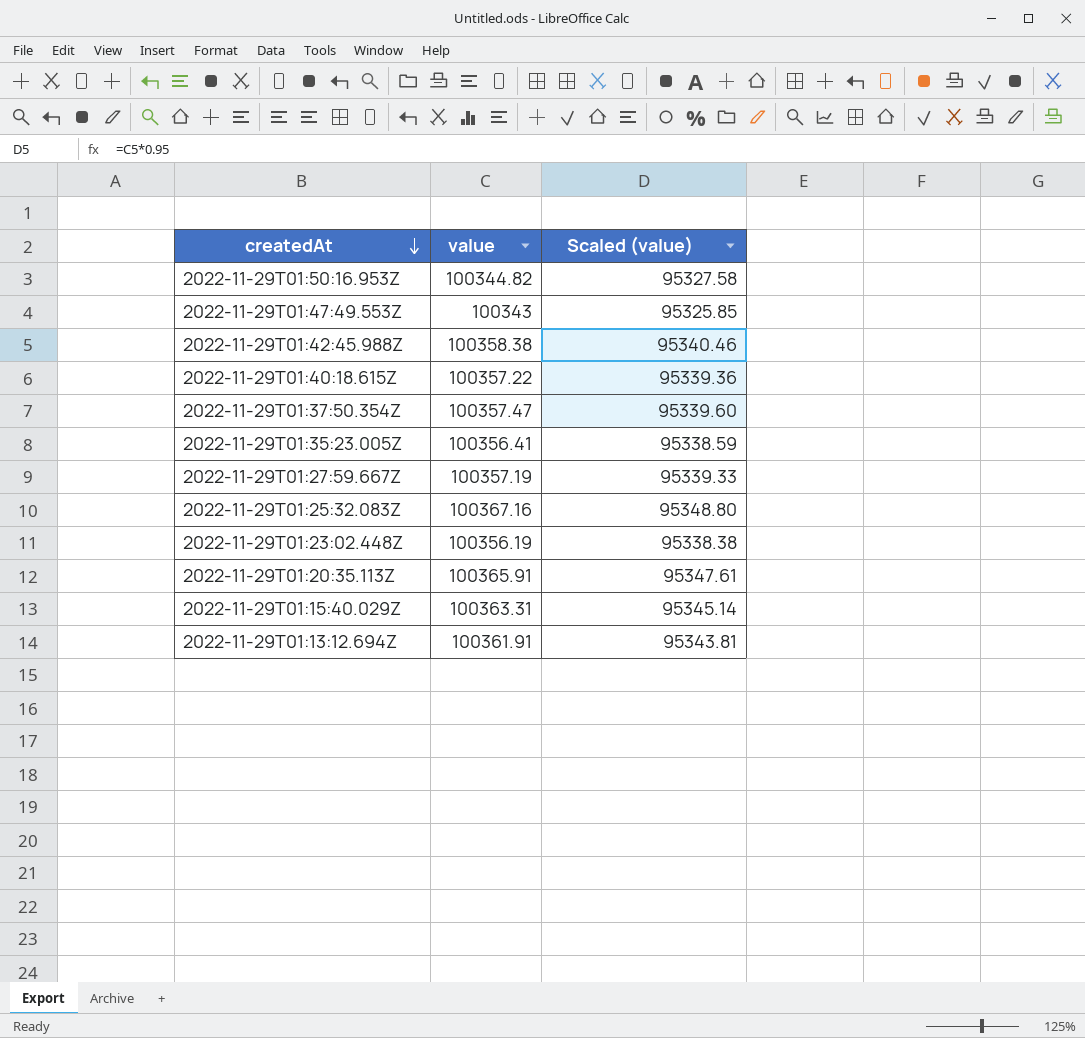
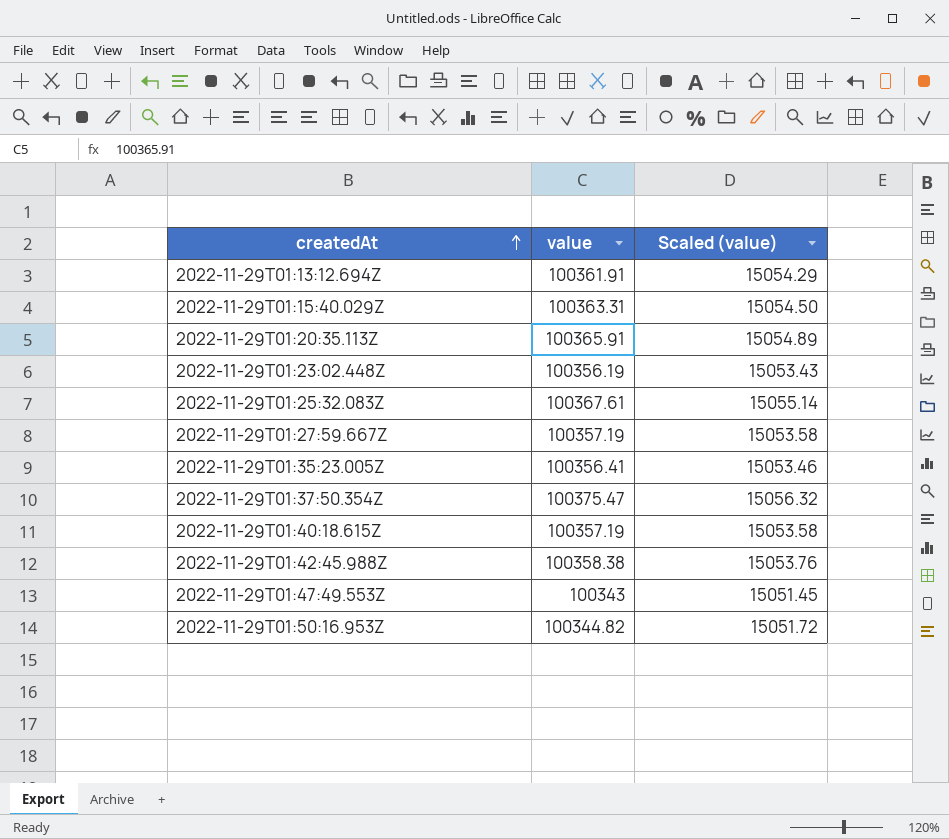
row order: createdAt descending -> createdAt ascending
column Scaled (value) | formula: [value] * 0.95 -> [value] * 0.15
2022-11-29T01:25:32.083Z | value: 100367.16 -> 100367.61
2022-11-29T01:37:50.354Z | value: 100357.47 -> 100375.47
2022-11-29T01:40:18.615Z | value: 100357.22 -> 100357.19

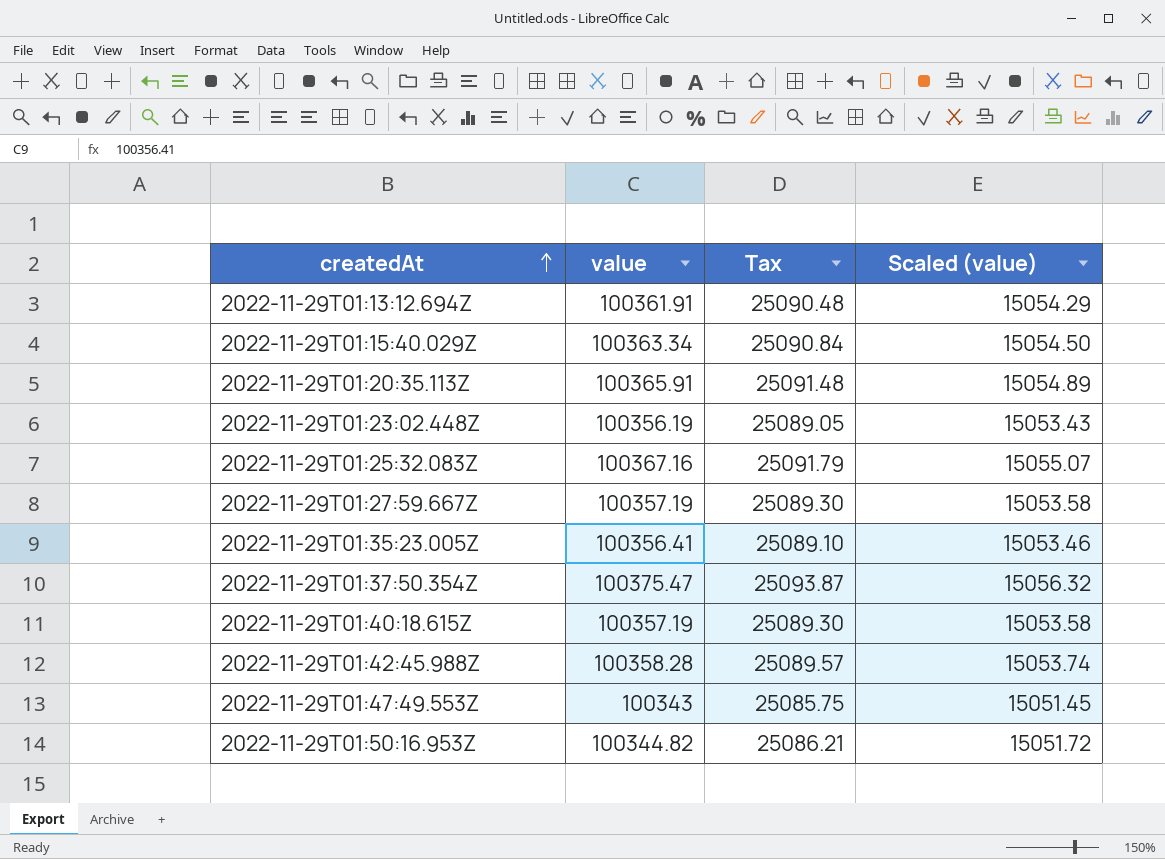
column Tax | formula: none -> [value] * 0.25
2022-11-29T01:15:40.029Z | value: 100363.31 -> 100363.34
2022-11-29T01:25:32.083Z | value: 100367.61 -> 100367.16
2022-11-29T01:25:32.083Z | Scaled (value): 15055.14 -> 15055.07
2022-11-29T01:42:45.988Z | value: 100358.38 -> 100358.28
2022-11-29T01:42:45.988Z | Scaled (value): 15053.76 -> 15053.74

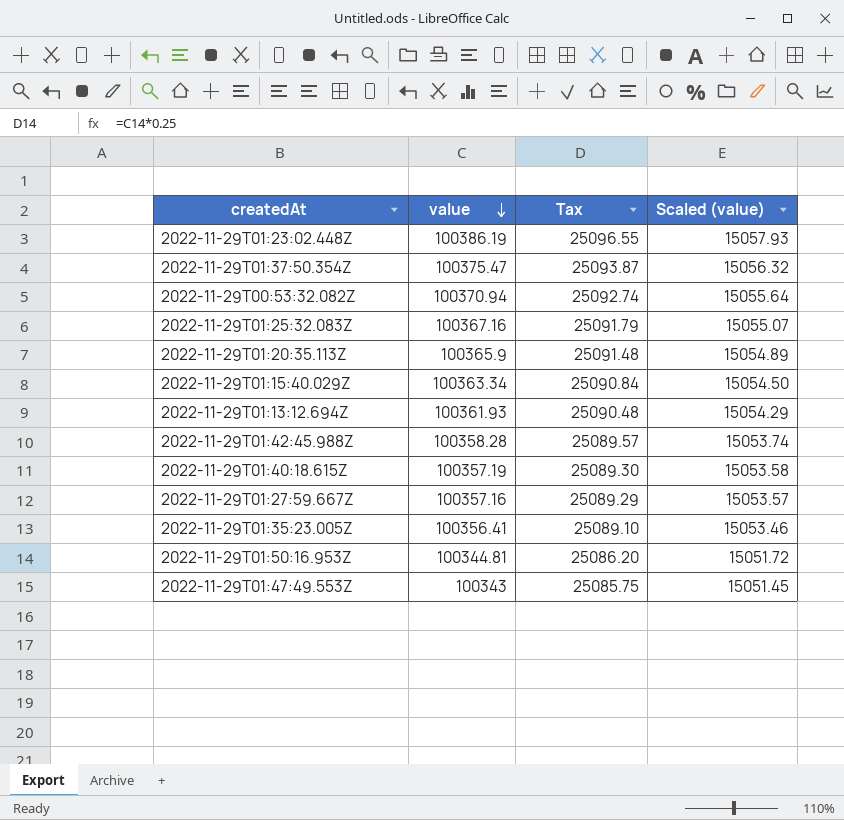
row order: createdAt ascending -> value descending
2022-11-29T01:23:02.448Z | value: 100356.19 -> 100386.19
2022-11-29T01:23:02.448Z | Tax: 25089.05 -> 25096.55
2022-11-29T01:23:02.448Z | Scaled (value): 15053.43 -> 15057.93
row 2022-11-29T00:53:32.082Z: none -> 100370.94 | 25092.74 | 15055.64
2022-11-29T01:20:35.113Z | value: 100365.91 -> 100365.9
2022-11-29T01:13:12.694Z | value: 100361.91 -> 100361.93
2022-11-29T01:27:59.667Z | value: 100357.19 -> 100357.16
2022-11-29T01:27:59.667Z | Tax: 25089.30 -> 25089.29
2022-11-29T01:27:59.667Z | Scaled (value): 15053.58 -> 15053.57
2022-11-29T01:50:16.953Z | value: 100344.82 -> 100344.81
2022-11-29T01:50:16.953Z | Tax: 25086.21 -> 25086.20

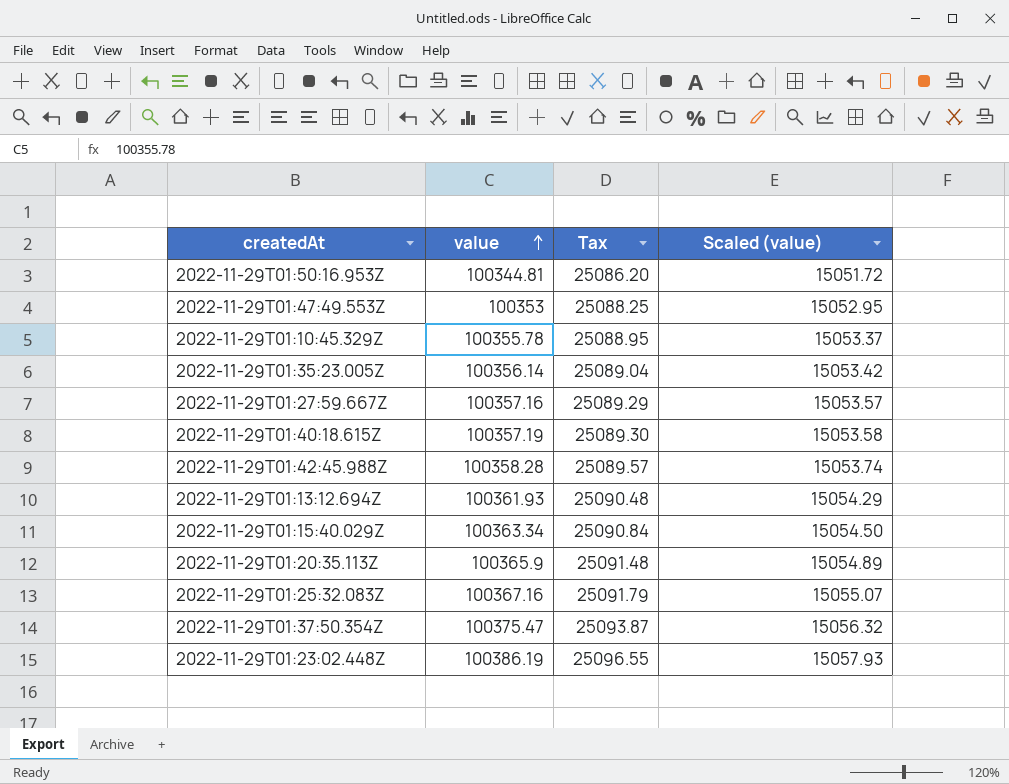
row order: value descending -> value ascending
row 2022-11-29T00:53:32.082Z: 100370.94 | 25092.74 | 15055.64 -> none
2022-11-29T01:47:49.553Z | value: 100343 -> 100353
2022-11-29T01:47:49.553Z | Tax: 25085.75 -> 25088.25
2022-11-29T01:47:49.553Z | Scaled (value): 15051.45 -> 15052.95
row 2022-11-29T01:10:45.329Z: none -> 100355.78 | 25088.95 | 15053.37
2022-11-29T01:35:23.005Z | value: 100356.41 -> 100356.14
2022-11-29T01:35:23.005Z | Tax: 25089.10 -> 25089.04
2022-11-29T01:35:23.005Z | Scaled (value): 15053.46 -> 15053.42

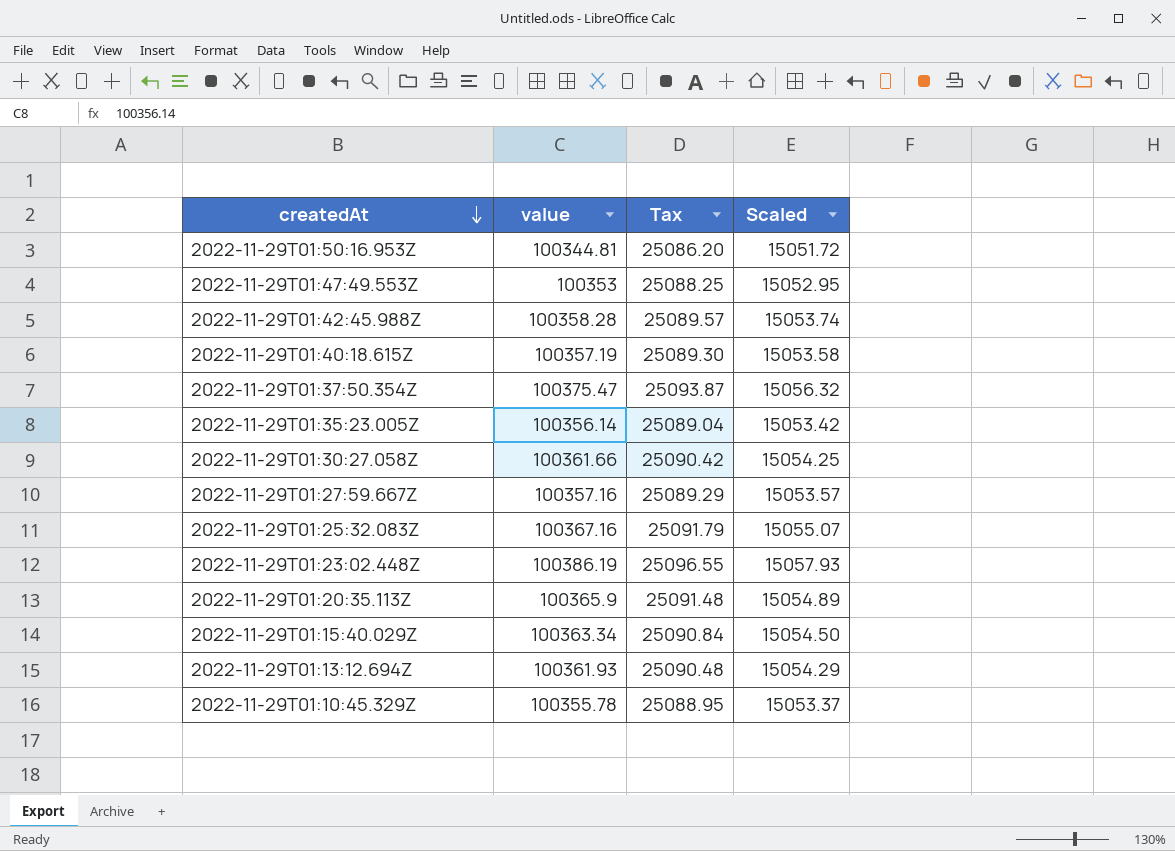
row order: value ascending -> createdAt descending
column name: Scaled (value) -> Scaled
row 2022-11-29T01:30:27.058Z: none -> 100361.66 | 25090.42 | 15054.25

